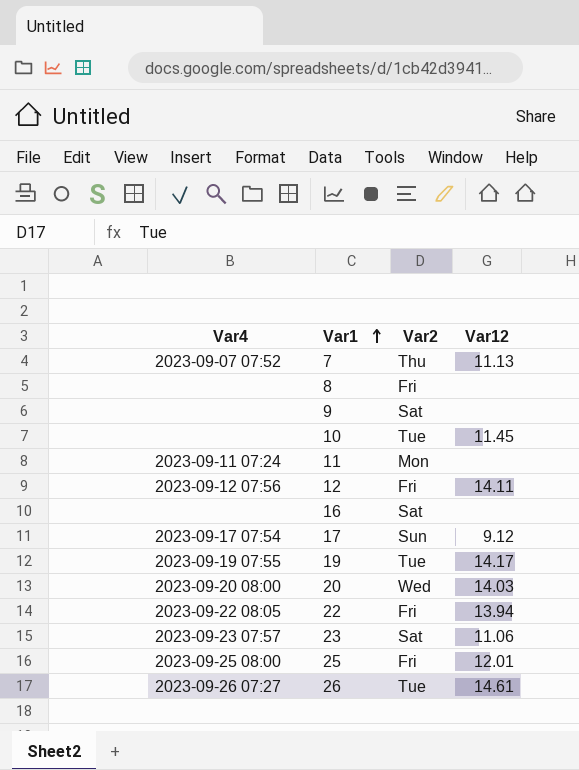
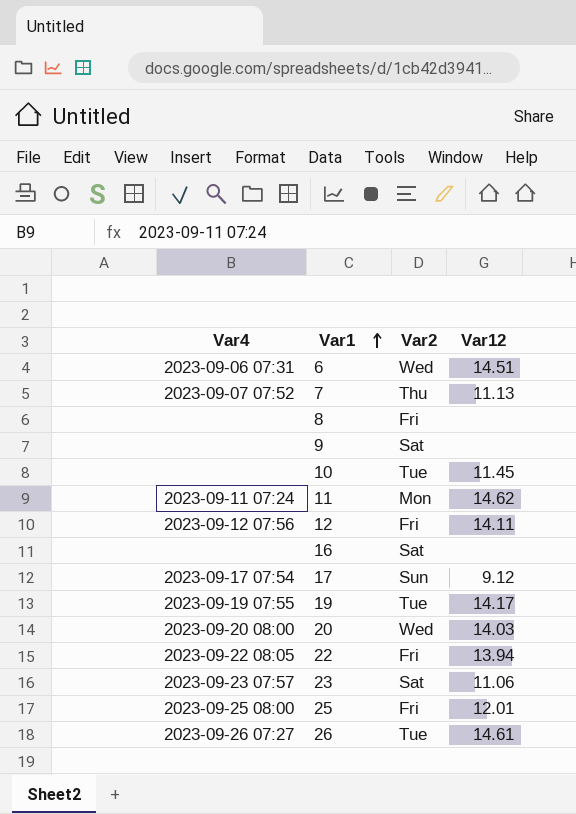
row 6: none -> 2023-09-06 07:31 | Wed | 14.51
11 | Var12: none -> 14.62

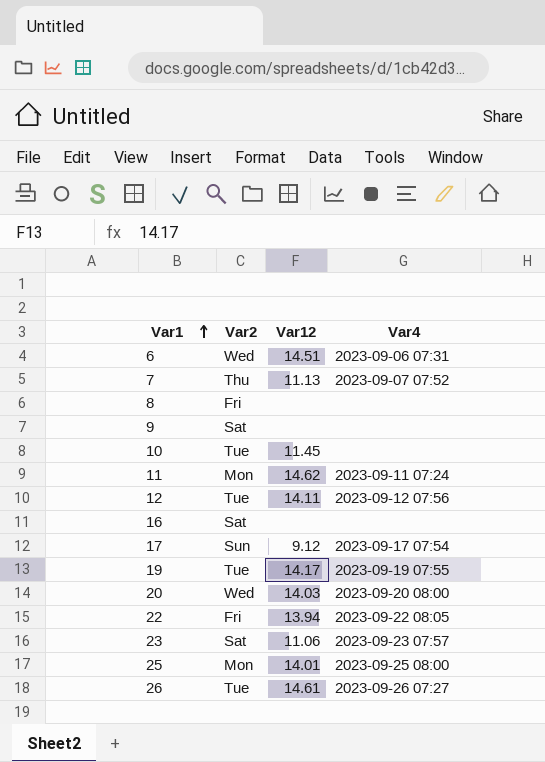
column Var4 | position: 1 -> 4
12 | Var2: Fri -> Tue
25 | Var2: Fri -> Mon
25 | Var12: 12.01 -> 14.01

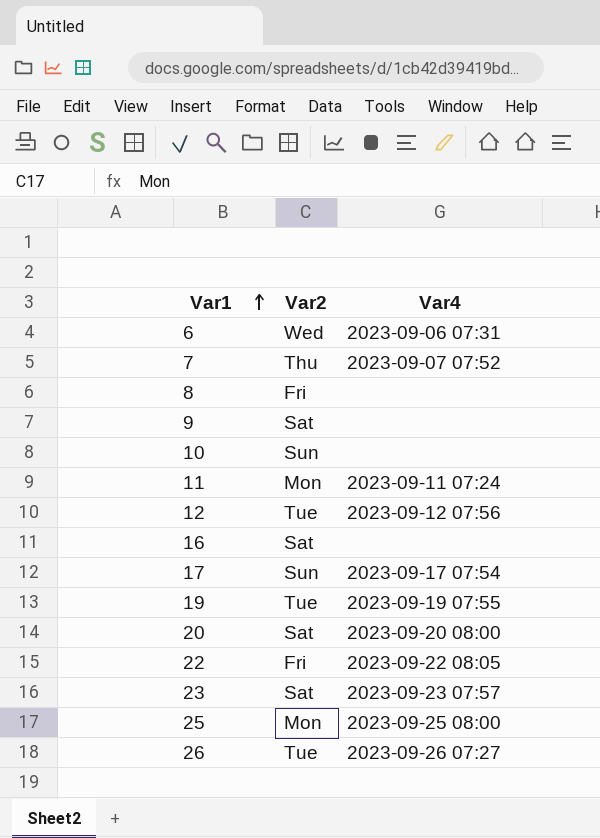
column Var12 | position: 3 -> none
10 | Var2: Tue -> Sun
20 | Var2: Wed -> Sat

